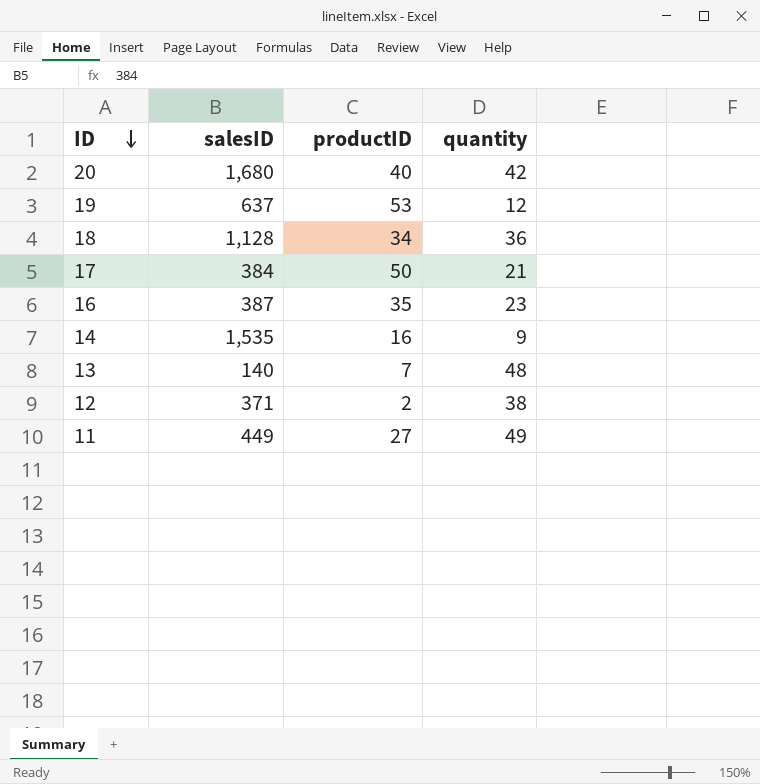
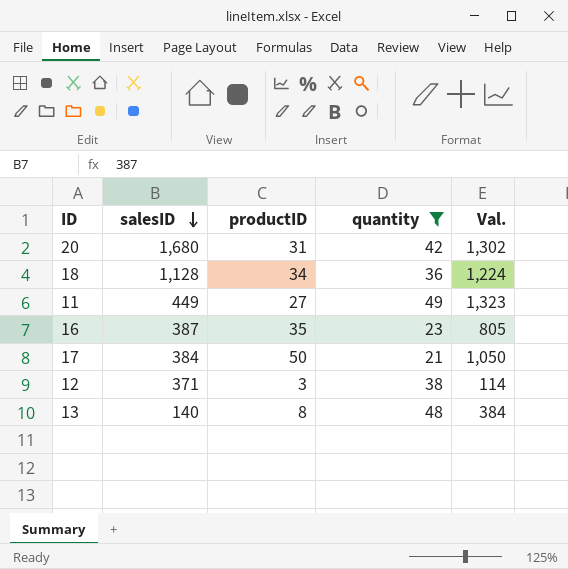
filter: none -> quantity >= 21
row order: ID descending -> salesID descending
column Val. | formula: none -> [productID] * [quantity]
20 | productID: 40 -> 31
12 | productID: 2 -> 3
13 | productID: 7 -> 8

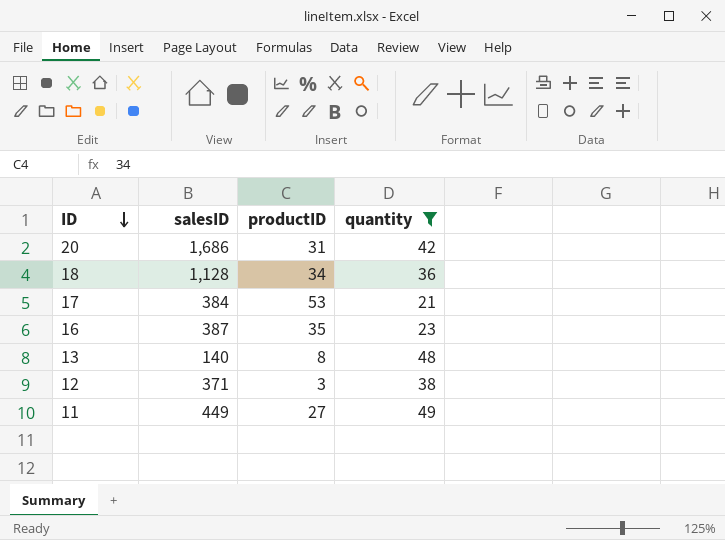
row order: salesID descending -> ID descending
column Val. | formula: [productID] * [quantity] -> none
20 | salesID: 1,680 -> 1,686
17 | productID: 50 -> 53

